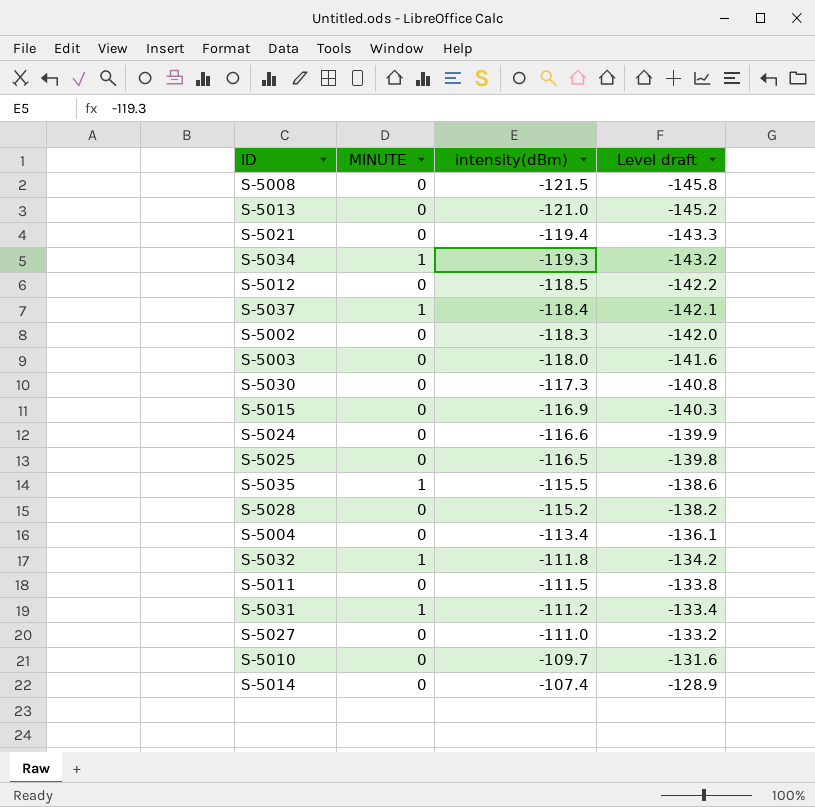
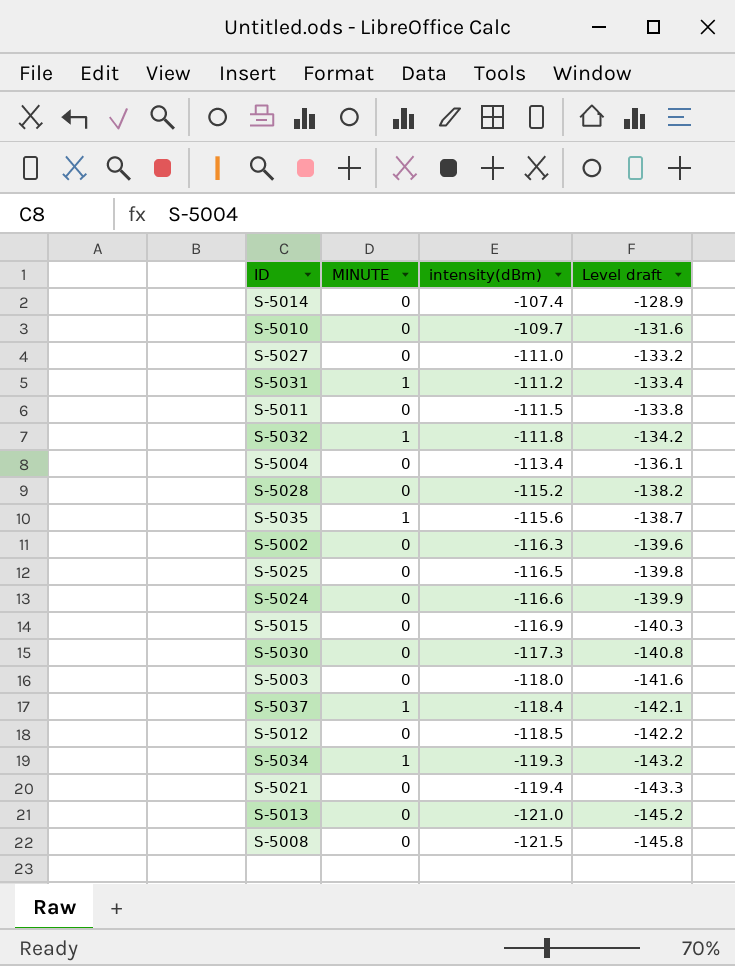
row order: intensity(dBm) ascending -> intensity(dBm) descending
S-5035 | intensity(dBm): -115.5 -> -115.6
S-5035 | Level draft: -138.6 -> -138.7
S-5002 | intensity(dBm): -118.3 -> -116.3
S-5002 | Level draft: -142.0 -> -139.6

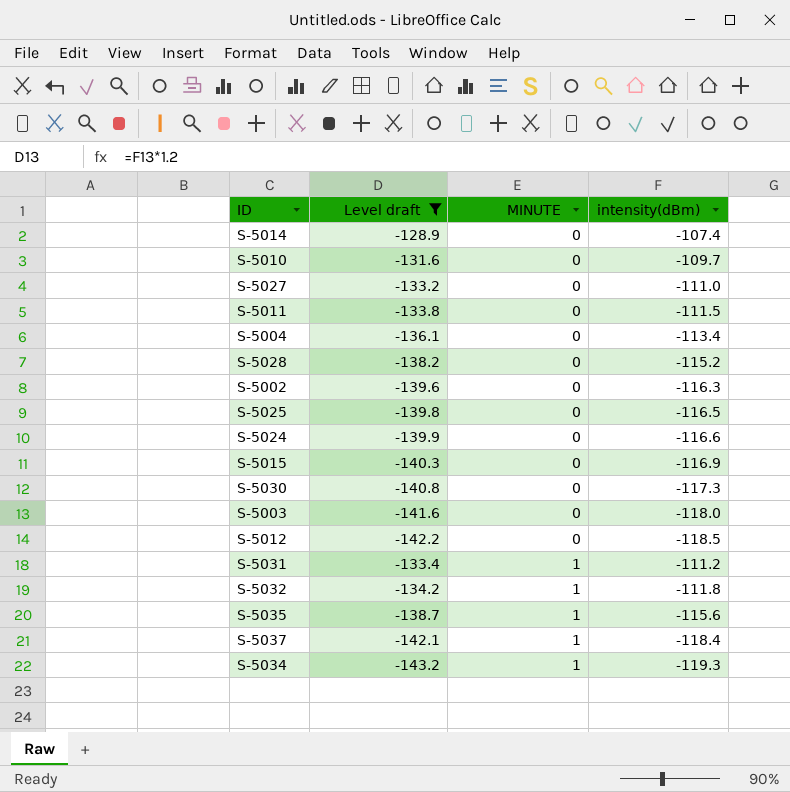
filter: none -> Level draft >= -143.2
row order: intensity(dBm) descending -> MINUTE ascending
column Level draft | position: 4 -> 2

